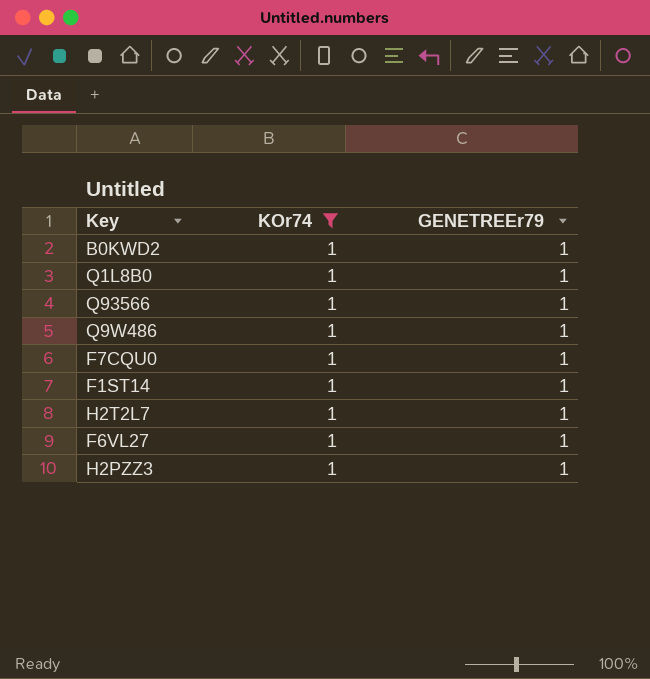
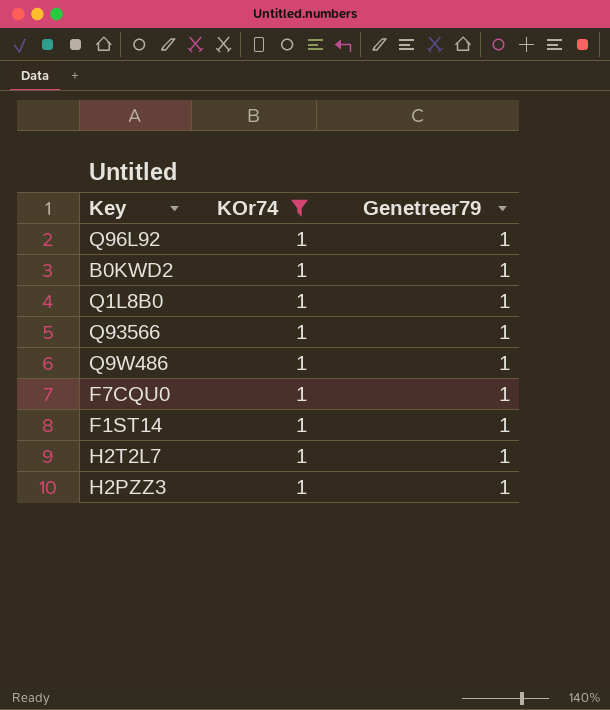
column name: GENETREEr79 -> Genetreer79
row F6VL27: 1 | 1 -> none
row Q96L92: none -> 1 | 1

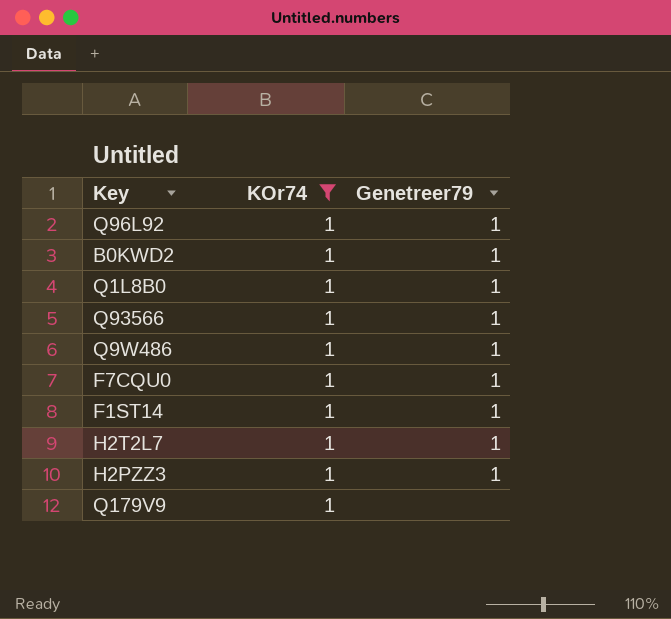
row Q179V9: none -> 1 | none

